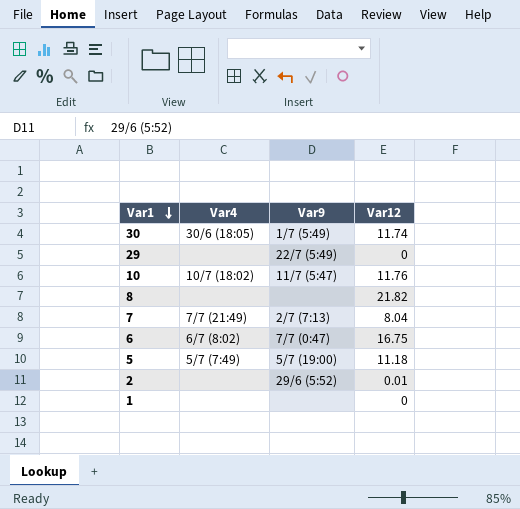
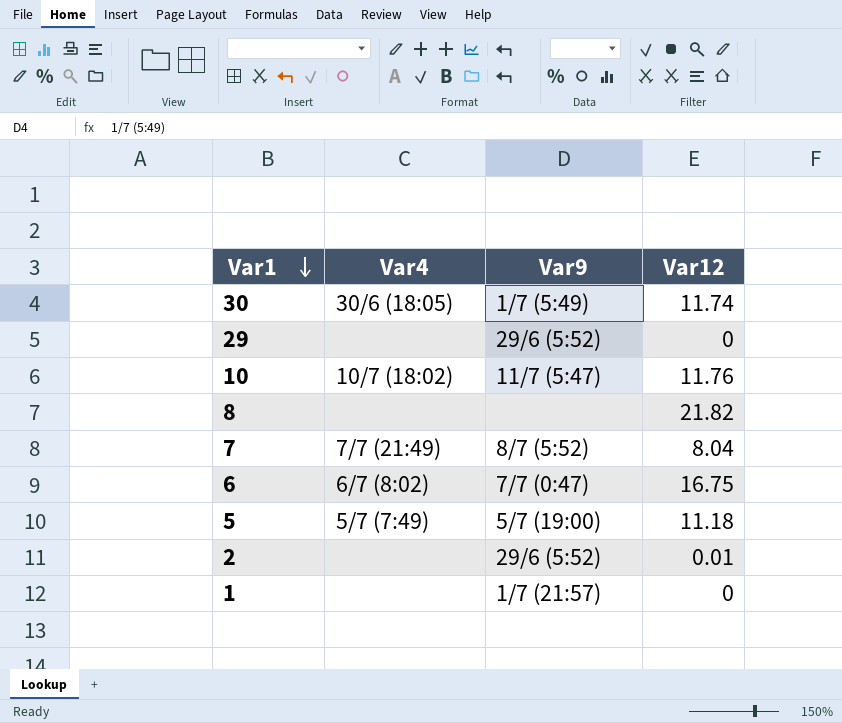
29 | Var9: 22/7 (5:49) -> 29/6 (5:52)
7 | Var9: 2/7 (7:13) -> 8/7 (5:52)
1 | Var9: none -> 1/7 (21:57)

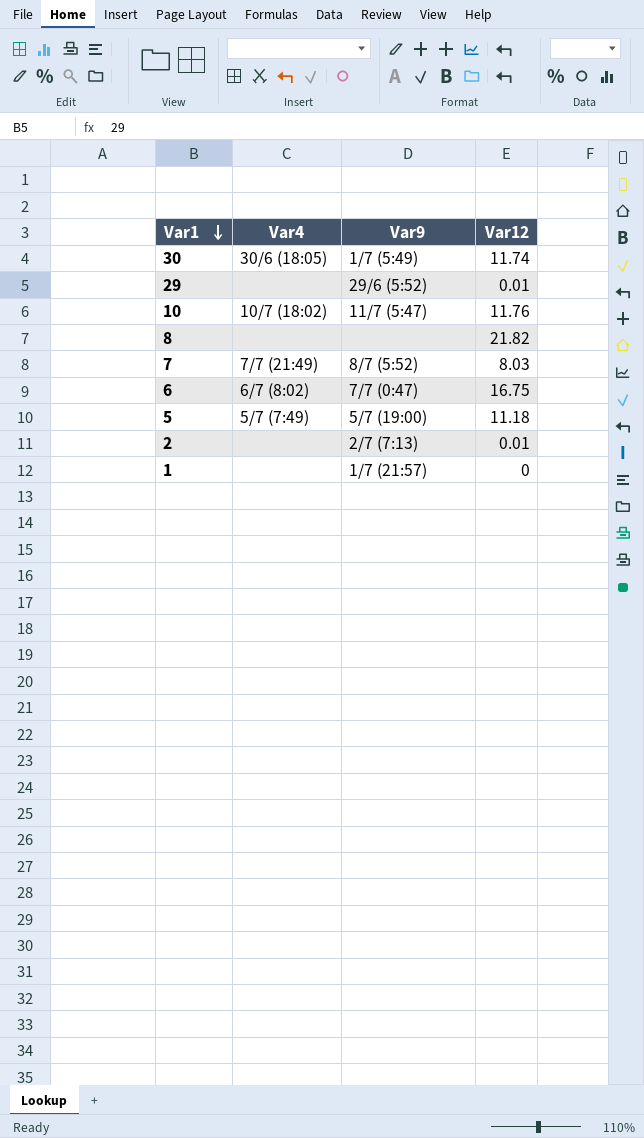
29 | Var12: 0 -> 0.01
7 | Var12: 8.04 -> 8.03
2 | Var9: 29/6 (5:52) -> 2/7 (7:13)

